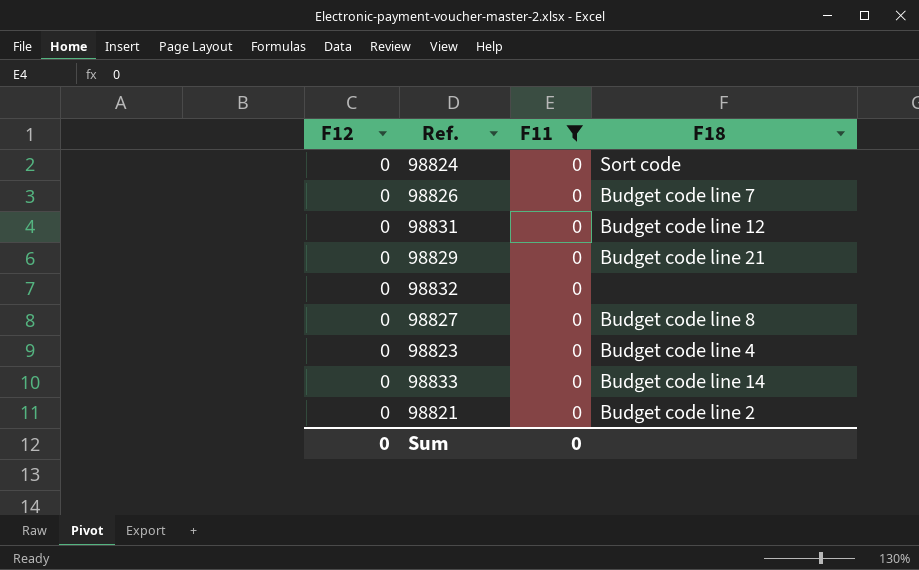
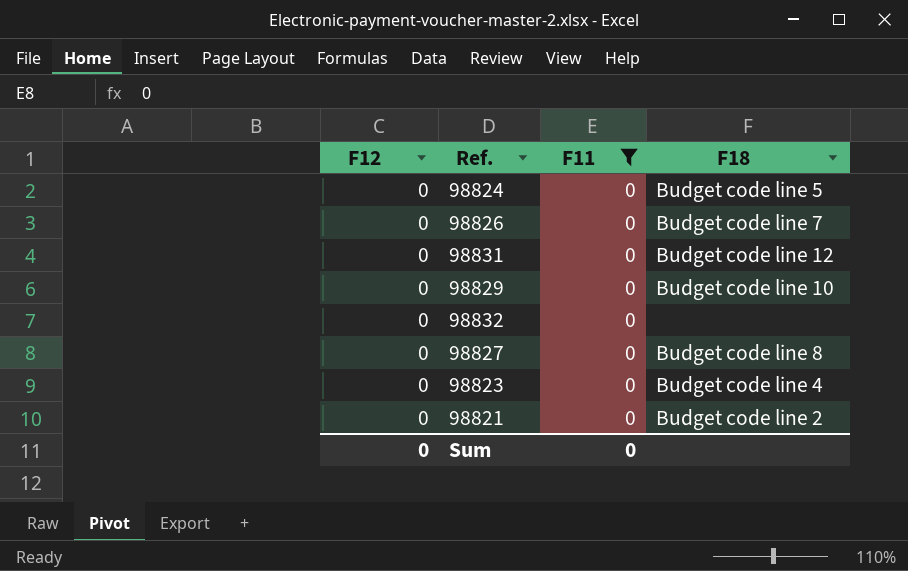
row 98833: 0 | 0 | Budget code line 14 -> none
98824 | F18: Sort code -> Budget code line 5
98829 | F18: Budget code line 21 -> Budget code line 10

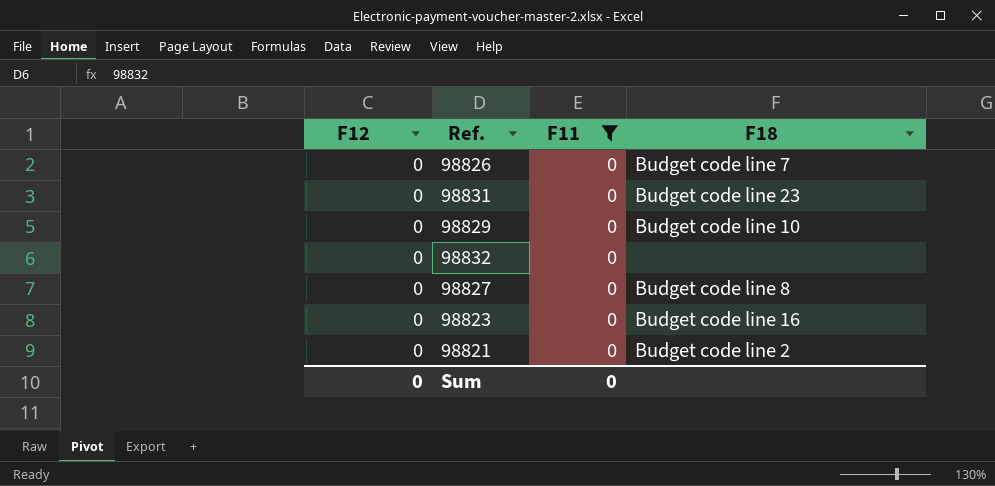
row 98824: 0 | 0 | Budget code line 5 -> none
98831 | F18: Budget code line 12 -> Budget code line 23
98823 | F18: Budget code line 4 -> Budget code line 16

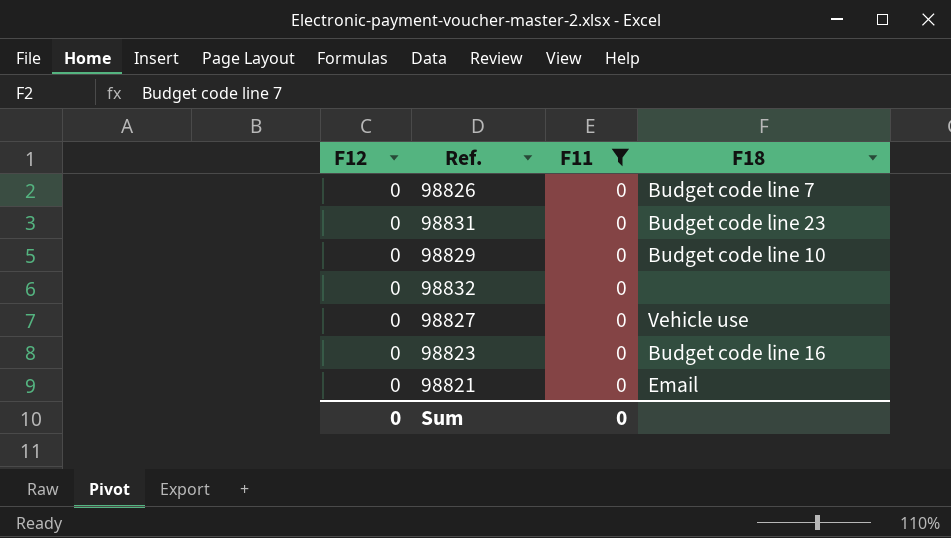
98827 | F18: Budget code line 8 -> Vehicle use
98821 | F18: Budget code line 2 -> Email

